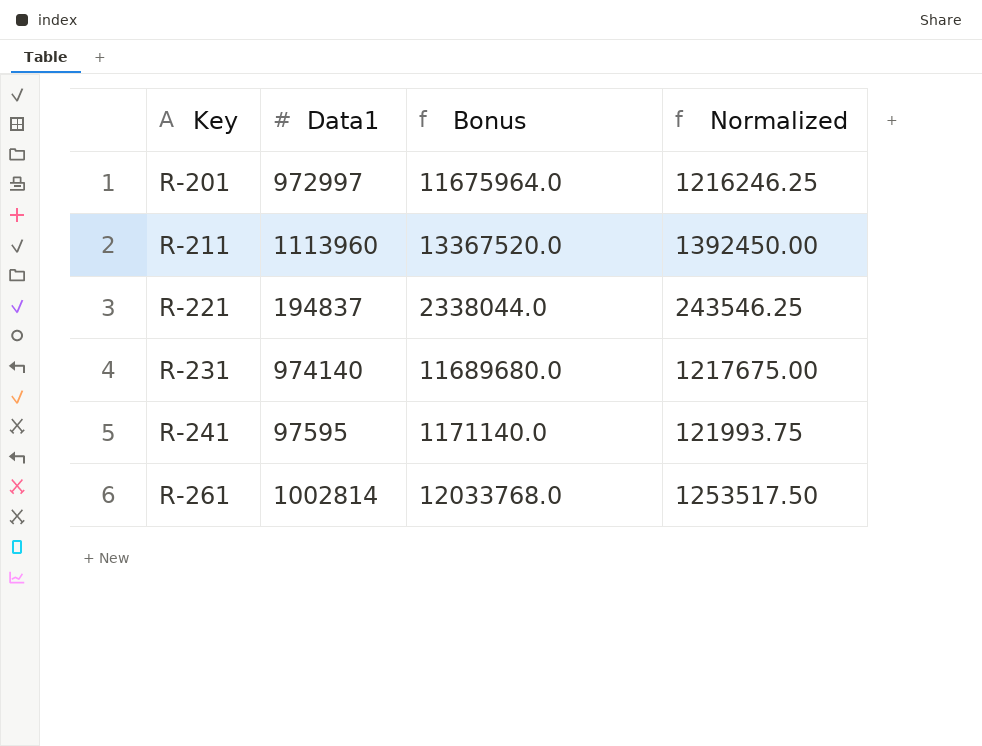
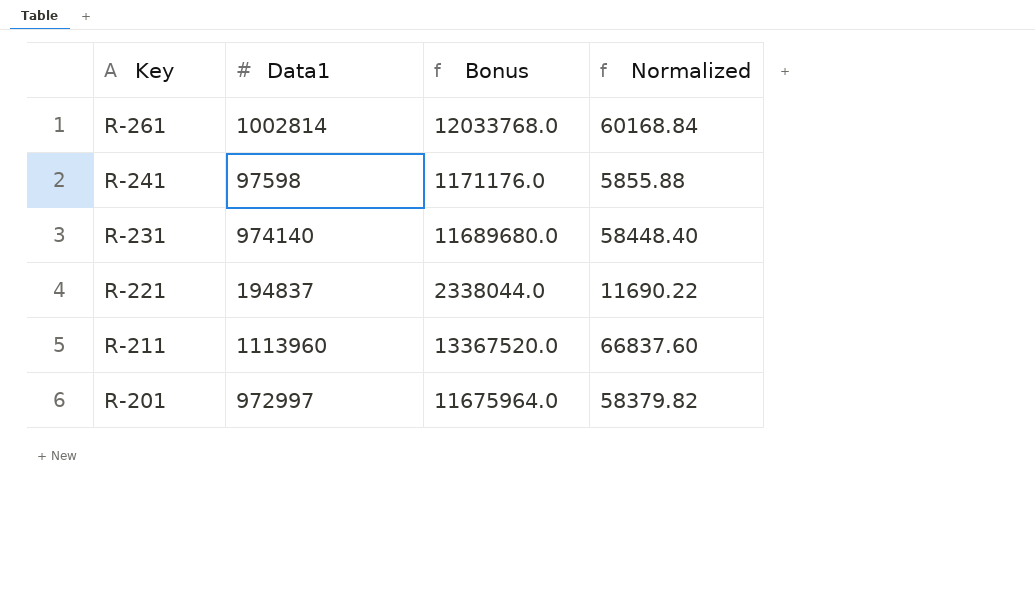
row order: Key ascending -> Key descending
column Normalized | formula: [Data1] * 1.25 -> [Data1] * 0.06
R-241 | Data1: 97595 -> 97598
R-241 | Bonus: 1171140.0 -> 1171176.0

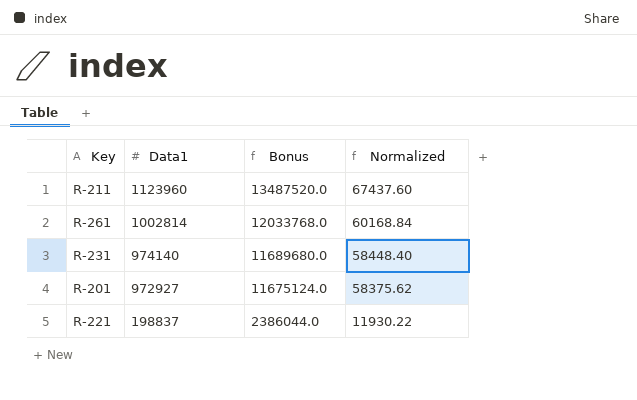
row order: Key descending -> Data1 descending
row R-241: 97598 | 1171176.0 | 5855.88 -> none
R-211 | Data1: 1113960 -> 1123960
R-211 | Bonus: 13367520.0 -> 13487520.0
R-211 | Normalized: 66837.60 -> 67437.60
R-201 | Data1: 972997 -> 972927
R-201 | Bonus: 11675964.0 -> 11675124.0
R-201 | Normalized: 58379.82 -> 58375.62
R-221 | Data1: 194837 -> 198837
R-221 | Bonus: 2338044.0 -> 2386044.0
R-221 | Normalized: 11690.22 -> 11930.22

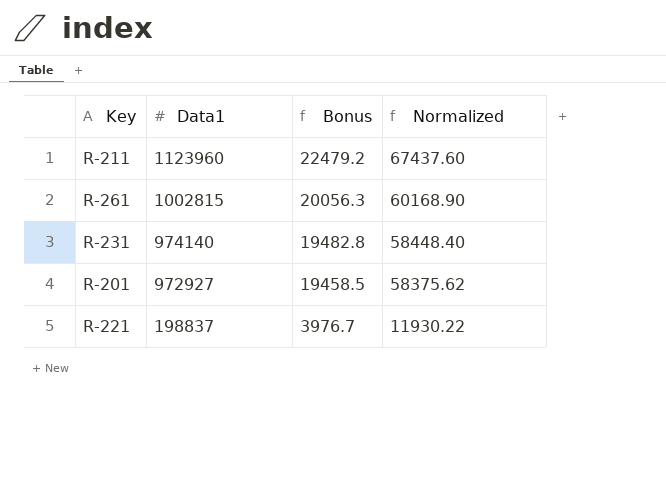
column Bonus | formula: [Data1] * 12 -> [Data1] * 0.02
R-261 | Data1: 1002814 -> 1002815
R-261 | Normalized: 60168.84 -> 60168.90

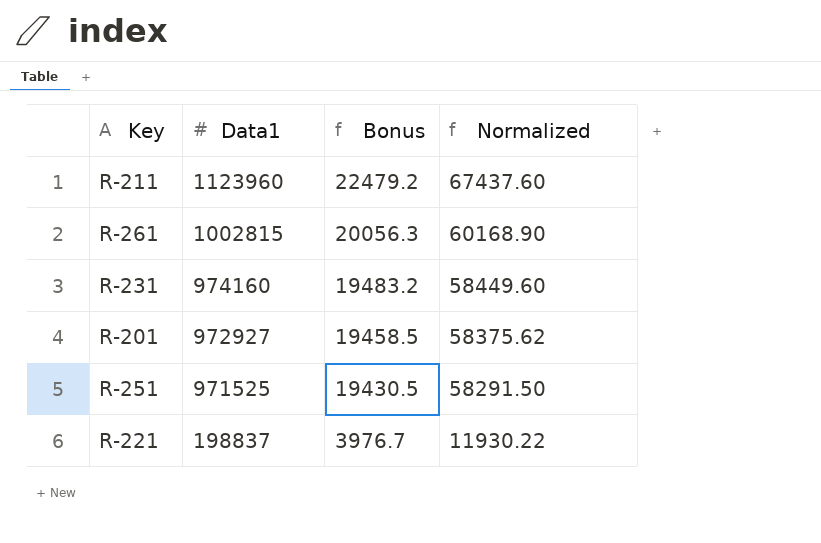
R-231 | Data1: 974140 -> 974160
R-231 | Bonus: 19482.8 -> 19483.2
R-231 | Normalized: 58448.40 -> 58449.60
row R-251: none -> 971525 | 19430.5 | 58291.50

